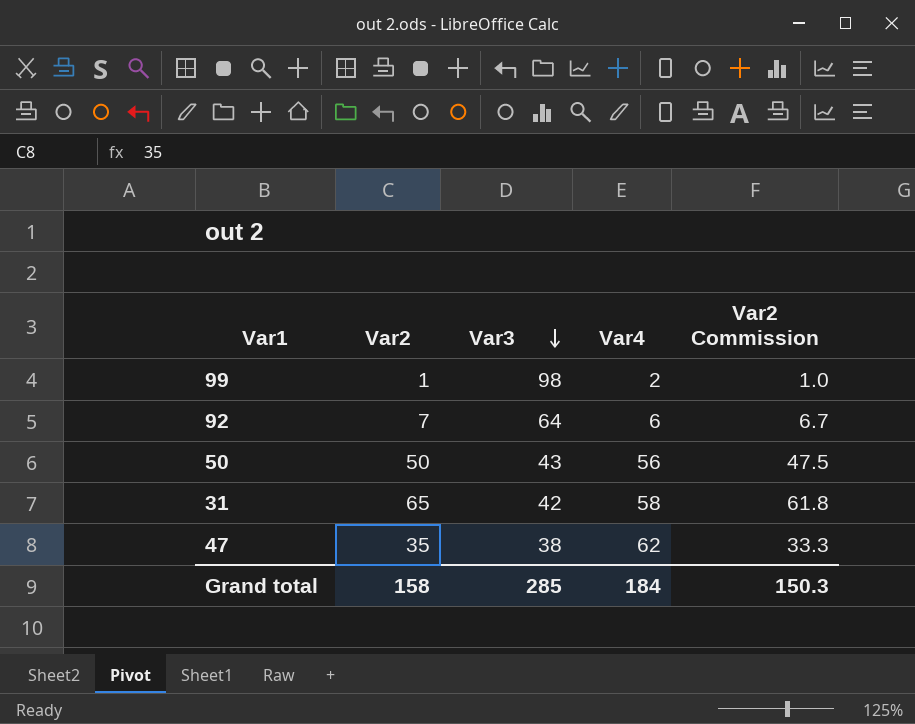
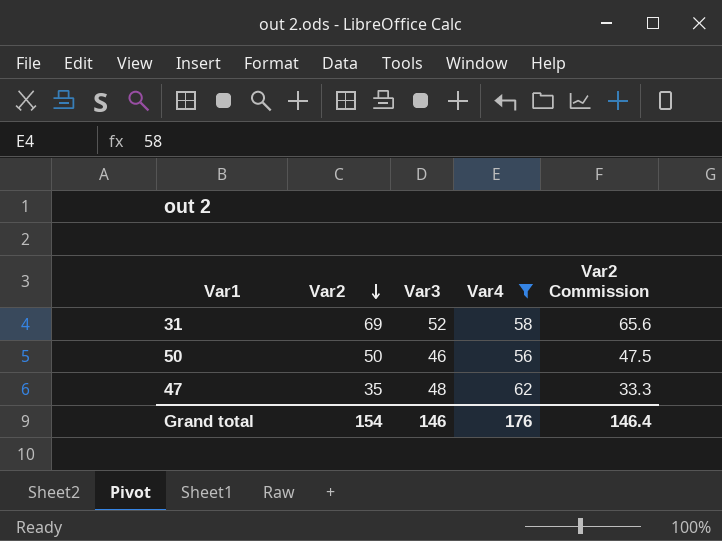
filter: none -> Var4 >= 56
row order: Var3 descending -> Var2 descending
31 | Var2: 65 -> 69
31 | Var3: 42 -> 52
31 | Var2 Commission: 61.8 -> 65.6
50 | Var3: 43 -> 46
47 | Var3: 38 -> 48
Grand total | Var2: 158 -> 154
Grand total | Var3: 285 -> 146
Grand total | Var4: 184 -> 176
Grand total | Var2 Commission: 150.3 -> 146.4

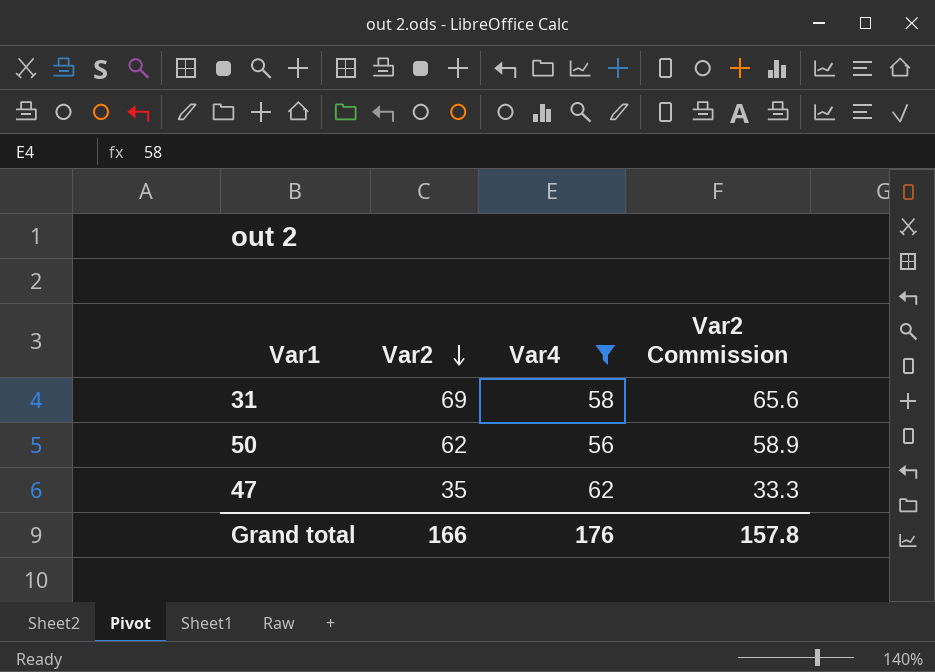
column Var3 | position: 3 -> none
50 | Var2: 50 -> 62
50 | Var2 Commission: 47.5 -> 58.9
Grand total | Var2: 154 -> 166
Grand total | Var2 Commission: 146.4 -> 157.8

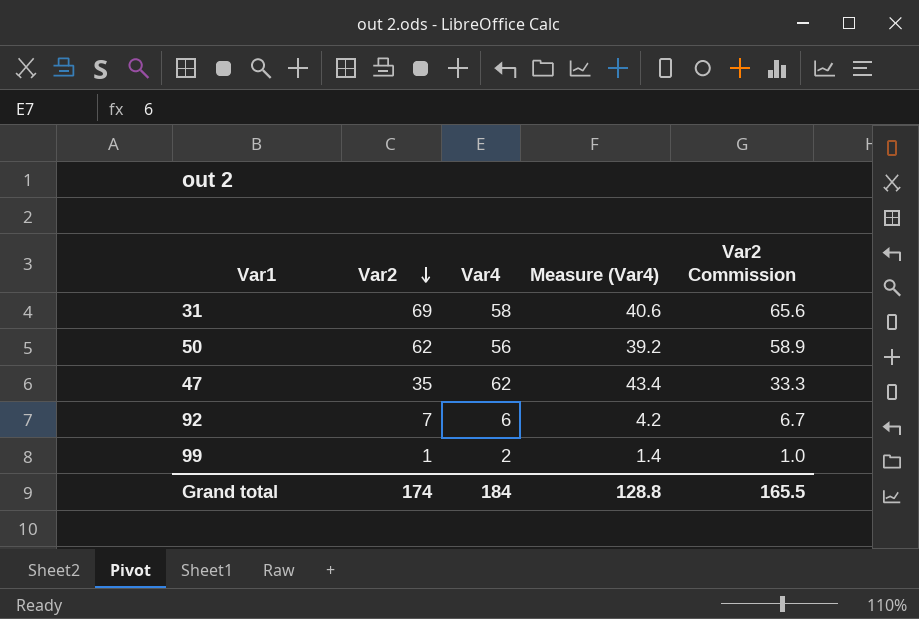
filter: Var4 >= 56 -> none
column Measure (Var4) | formula: none -> [Var4] * 0.7
Grand total | Var2: 166 -> 174
Grand total | Var4: 176 -> 184
Grand total | Var2 Commission: 157.8 -> 165.5

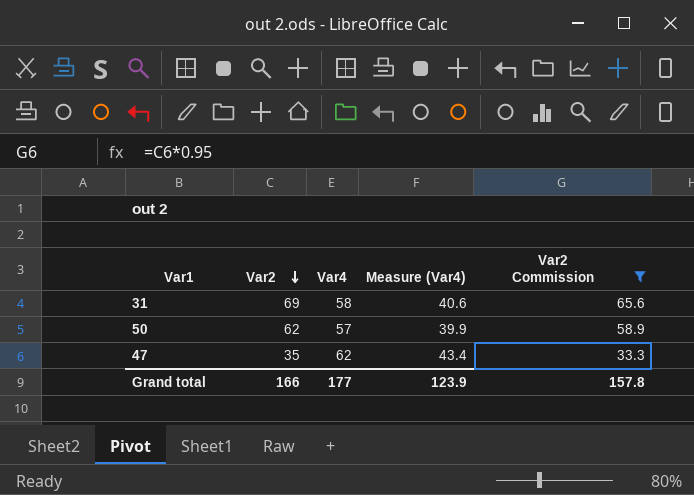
filter: none -> Var2 Commission >= 33.3
50 | Var4: 56 -> 57
50 | Measure (Var4): 39.2 -> 39.9
Grand total | Var2: 174 -> 166
Grand total | Var4: 184 -> 177
Grand total | Measure (Var4): 128.8 -> 123.9
Grand total | Var2 Commission: 165.5 -> 157.8

